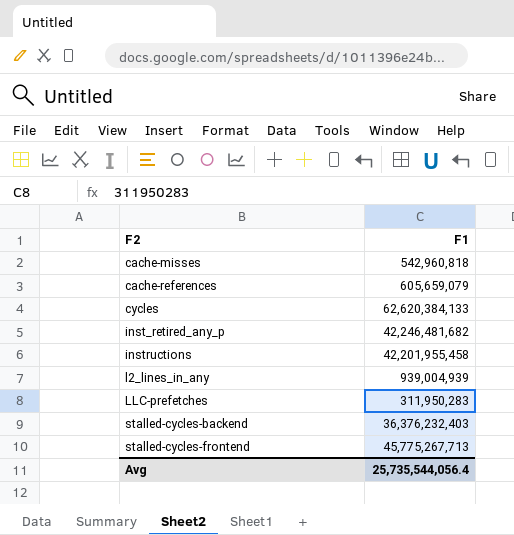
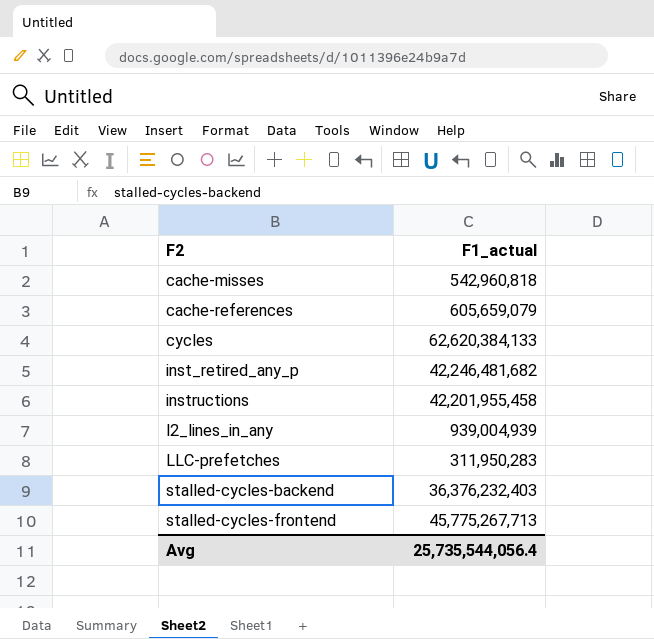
column name: F1 -> F1_actual

